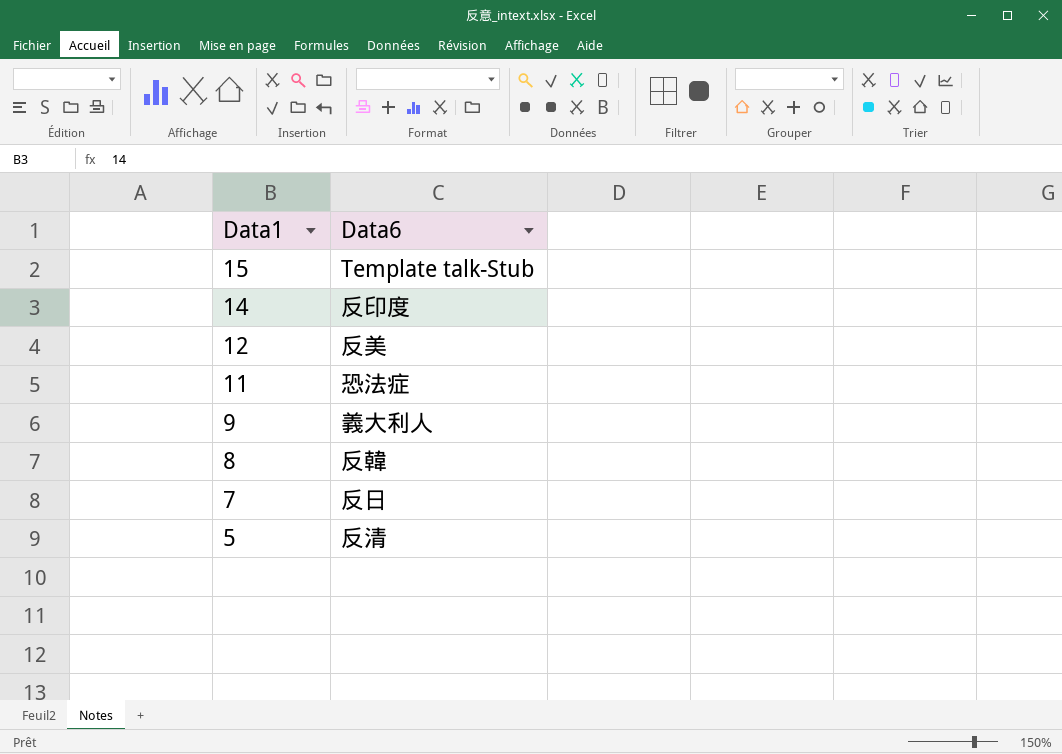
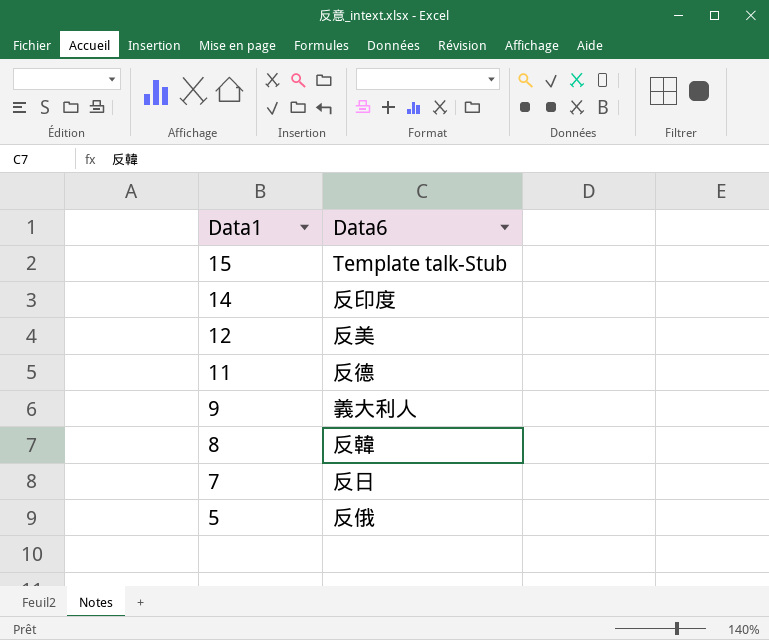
11 | Data6: 恐法症 -> 反德
5 | Data6: 反清 -> 反俄

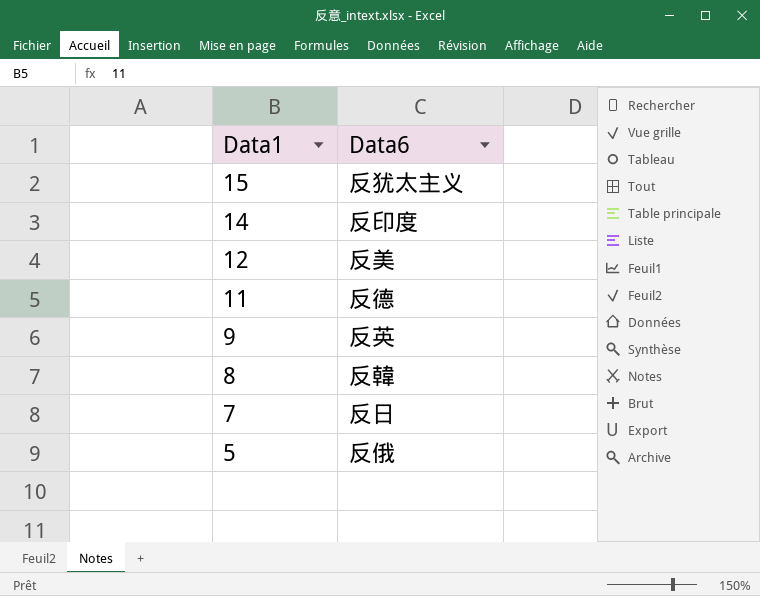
15 | Data6: Template talk-Stub -> 反犹太主义
9 | Data6: 義大利人 -> 反英

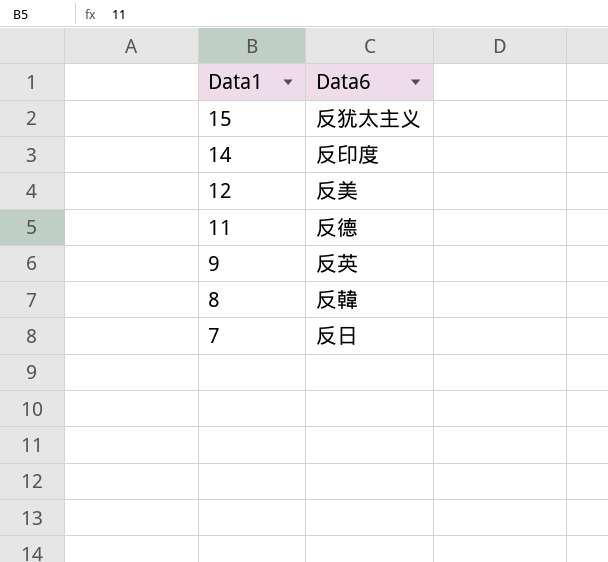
row 5: 反俄 -> none

